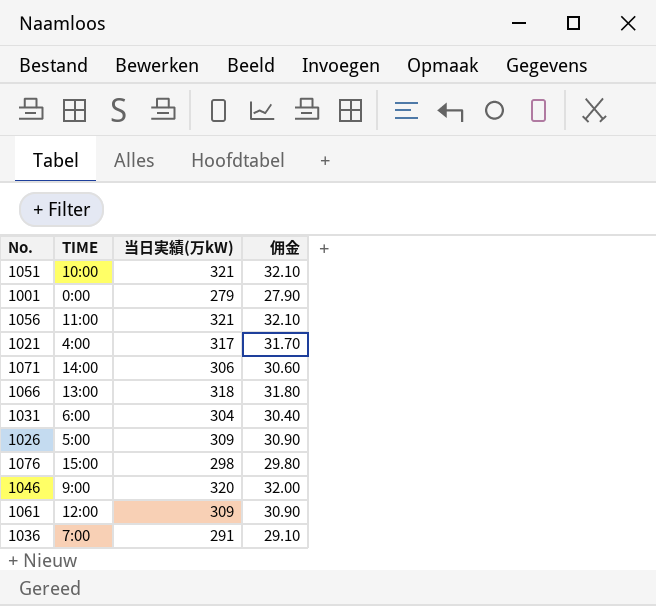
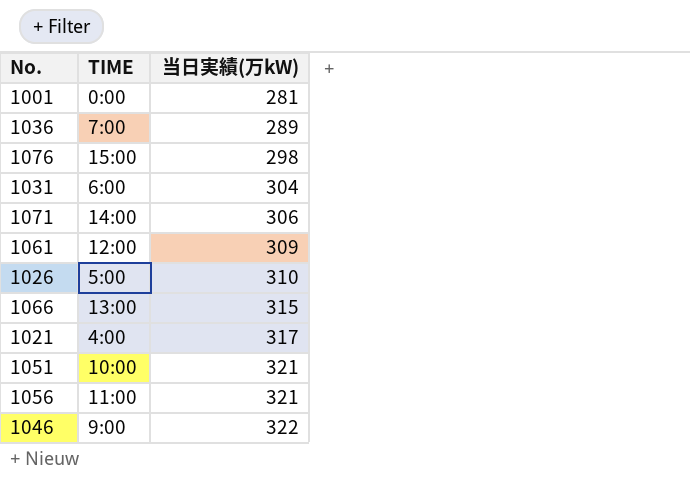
row order: none -> 当日実績(万kW) ascending
column 佣金 | formula: [当日実績(万kW)] * 0.1 -> none
1001 | 当日実績(万kW): 279 -> 281
1036 | 当日実績(万kW): 291 -> 289
1026 | 当日実績(万kW): 309 -> 310
1066 | 当日実績(万kW): 318 -> 315
1046 | 当日実績(万kW): 320 -> 322

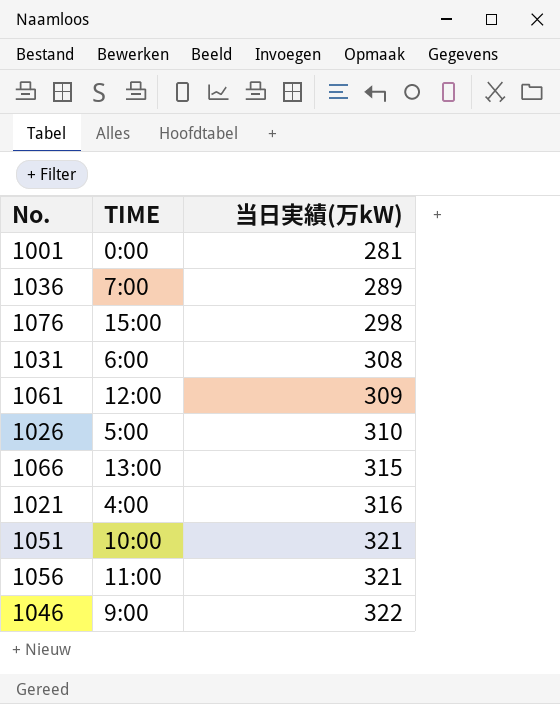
row 1071: 14:00 | 306 -> none
1031 | 当日実績(万kW): 304 -> 308
1021 | 当日実績(万kW): 317 -> 316

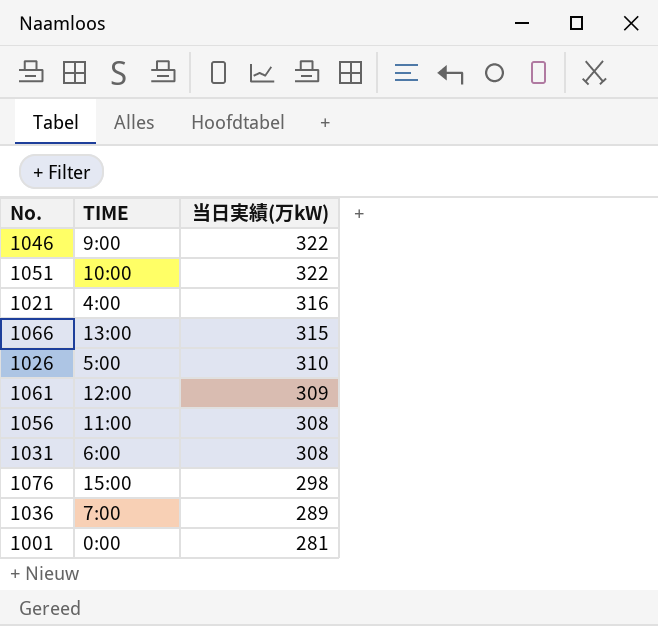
row order: 当日実績(万kW) ascending -> 当日実績(万kW) descending
1051 | 当日実績(万kW): 321 -> 322
1056 | 当日実績(万kW): 321 -> 308

